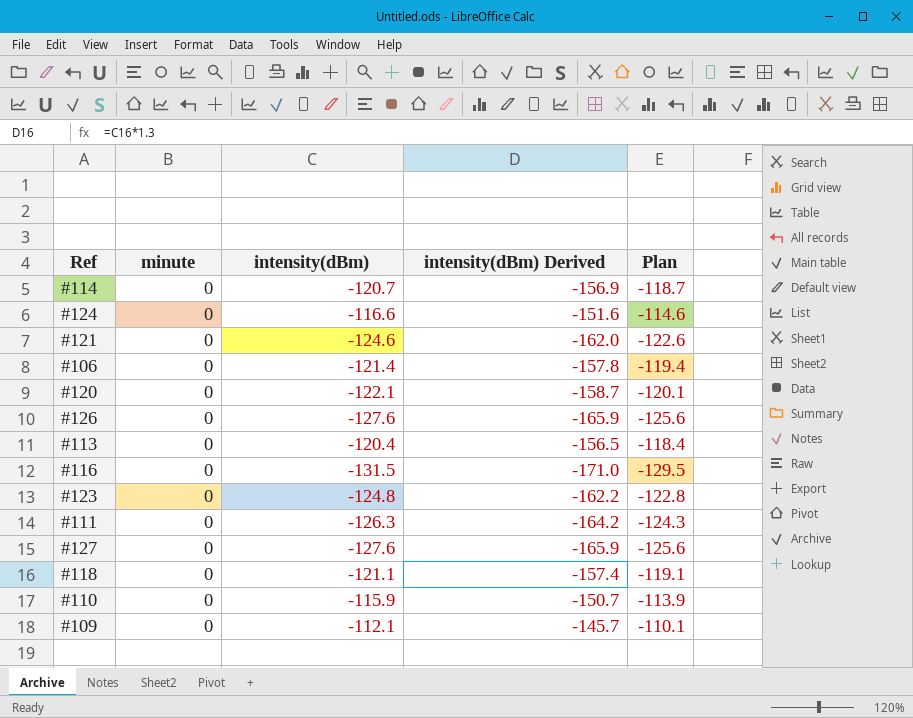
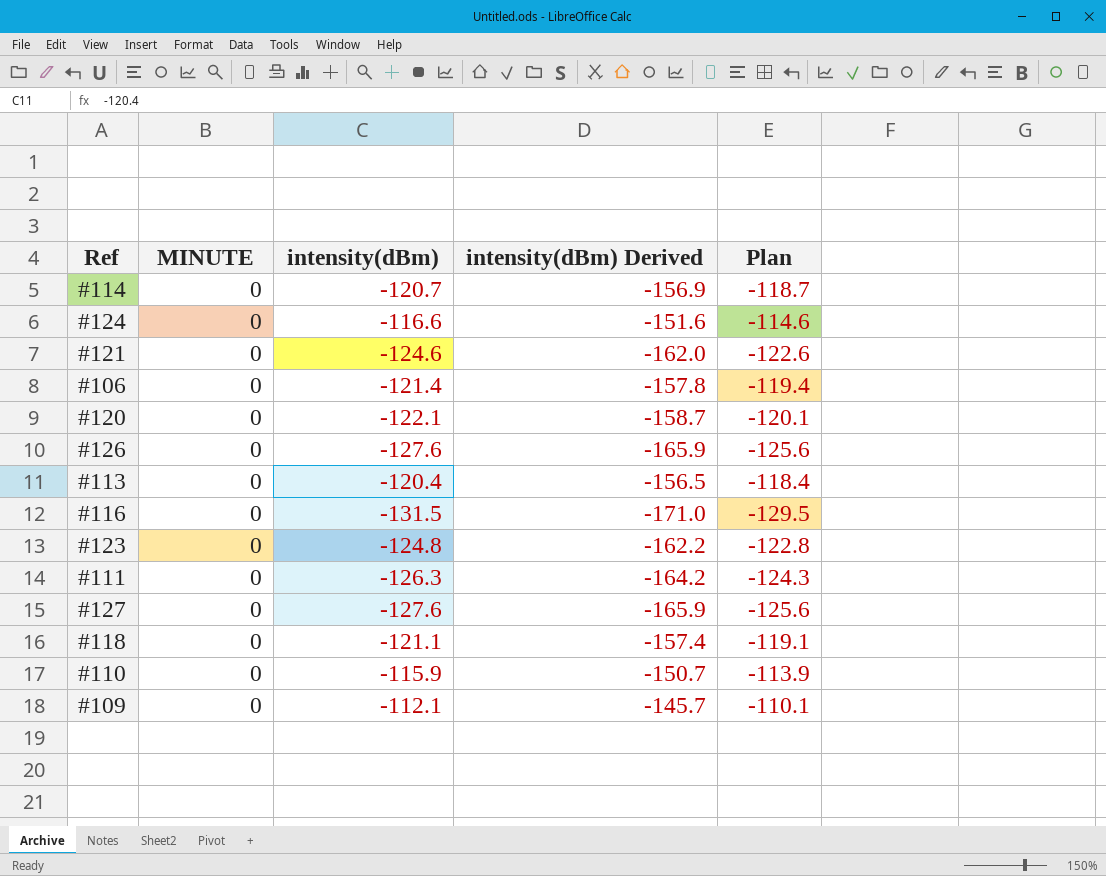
column name: minute -> MINUTE

